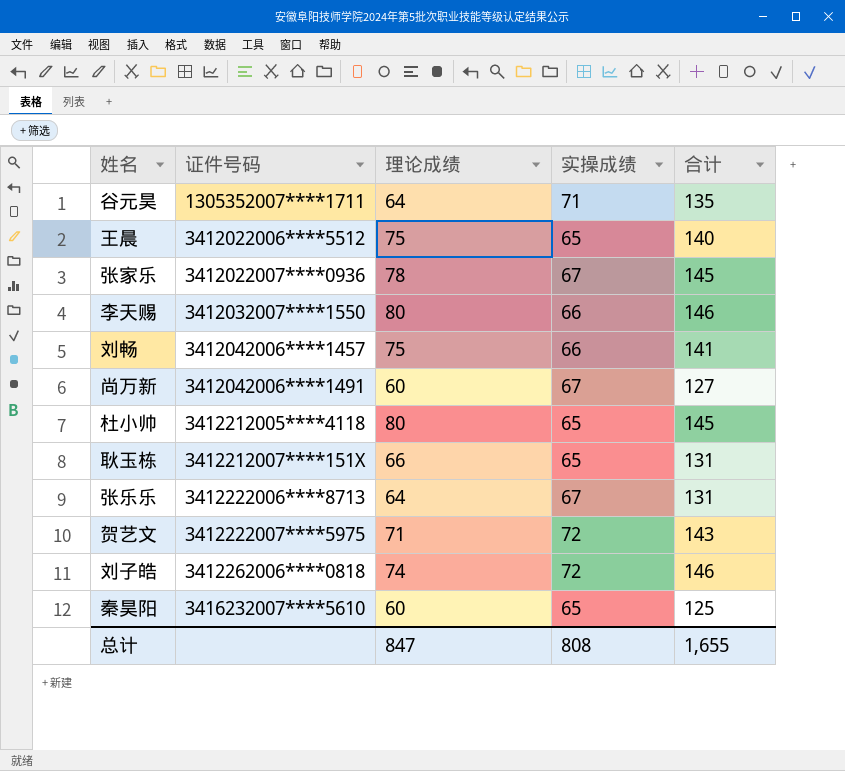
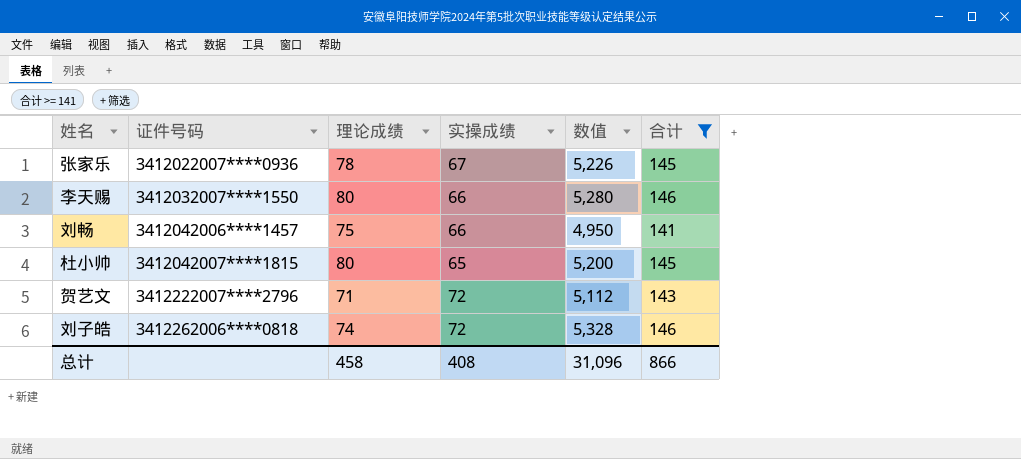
filter: none -> 合计 >= 141
column 数值 | formula: none -> [理论成绩] * [实操成绩]
杜小帅 | 证件号码: 3412212005****4118 -> 3412042007****1815
贺艺文 | 证件号码: 3412222007****5975 -> 3412222007****2796
总计 | 理论成绩: 847 -> 458
总计 | 实操成绩: 808 -> 408
总计 | 合计: 1,655 -> 866

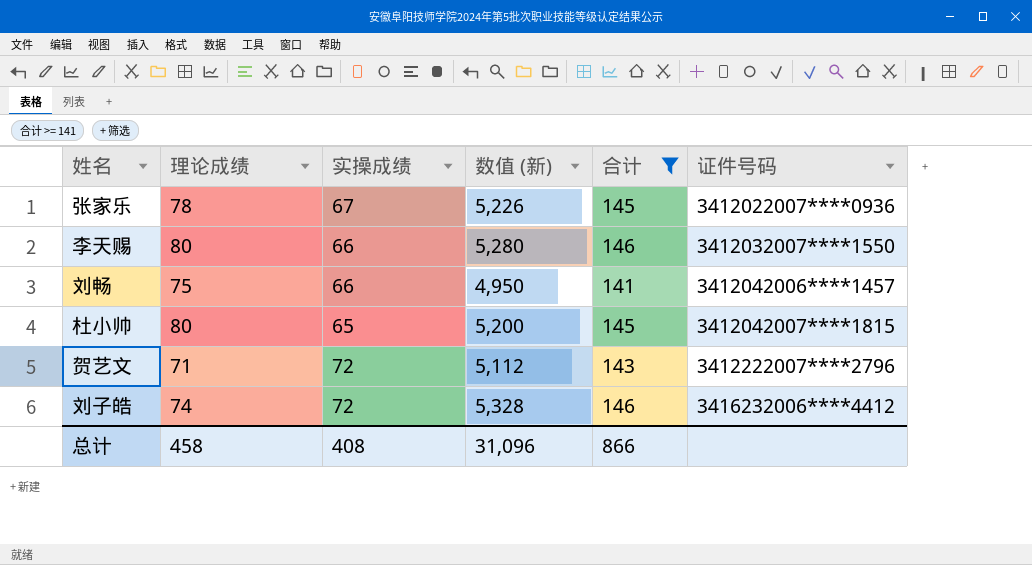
column name: 数值 -> 数值 (新)
column 证件号码 | position: 2 -> 6
刘子皓 | 证件号码: 3412262006****0818 -> 3416232006****4412

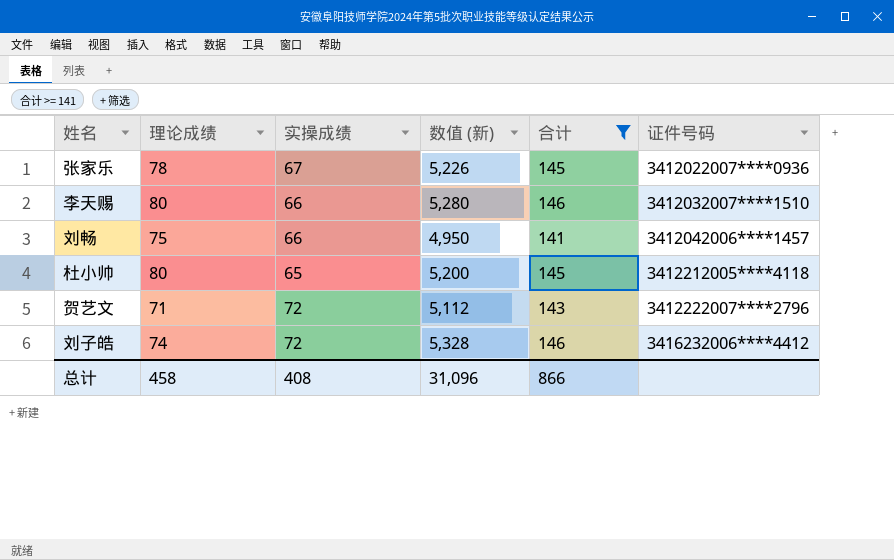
李天赐 | 证件号码: 3412032007****1550 -> 3412032007****1510
杜小帅 | 证件号码: 3412042007****1815 -> 3412212005****4118

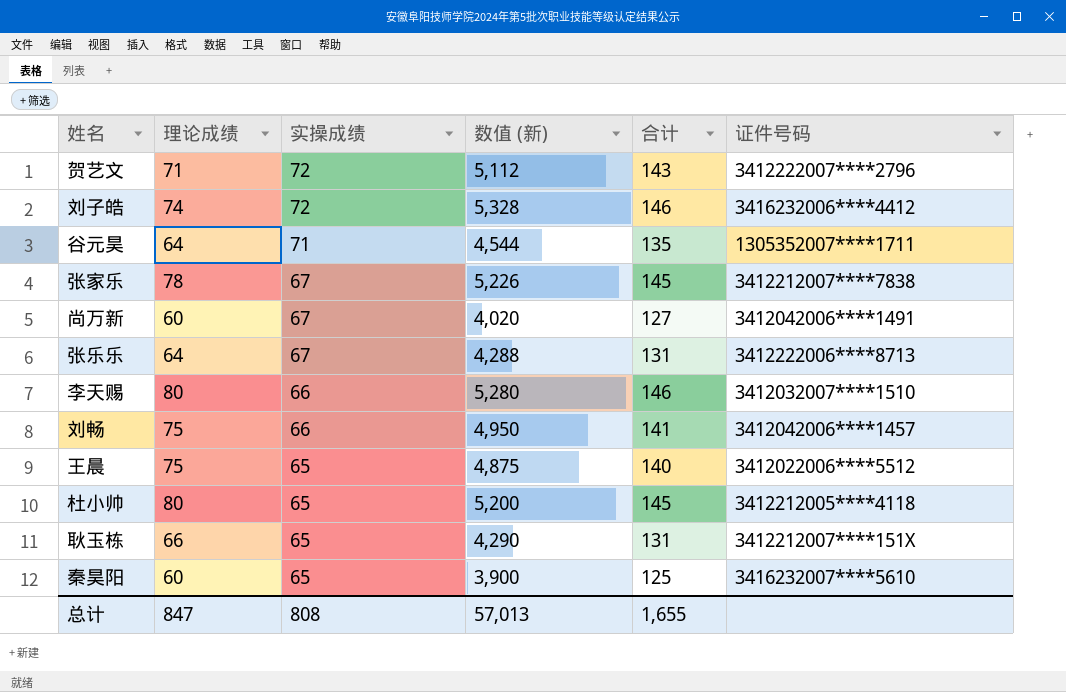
filter: 合计 >= 141 -> none
row order: 证件号码 ascending -> 实操成绩 descending
张家乐 | 证件号码: 3412022007****0936 -> 3412212007****7838
总计 | 理论成绩: 458 -> 847
总计 | 实操成绩: 408 -> 808
总计 | 数值 (新): 31,096 -> 57,013
总计 | 合计: 866 -> 1,655

